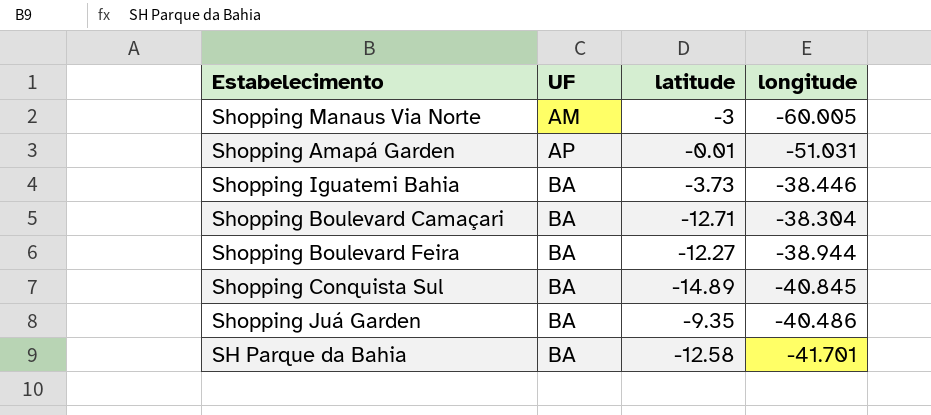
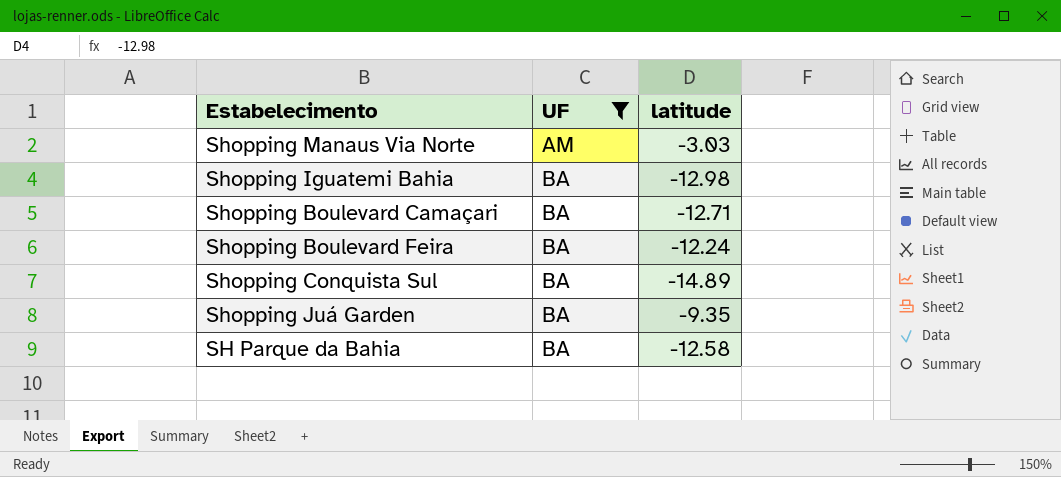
filter: none -> UF != AP
column longitude | position: 4 -> none
Shopping Manaus Via Norte | latitude: -3 -> -3.03
Shopping Iguatemi Bahia | latitude: -3.73 -> -12.98
Shopping Boulevard Feira | latitude: -12.27 -> -12.24

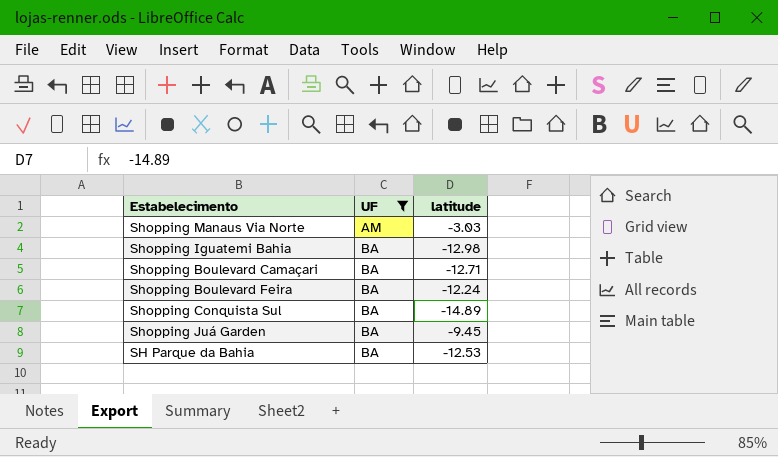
Shopping Juá Garden | latitude: -9.35 -> -9.45
SH Parque da Bahia | latitude: -12.58 -> -12.53

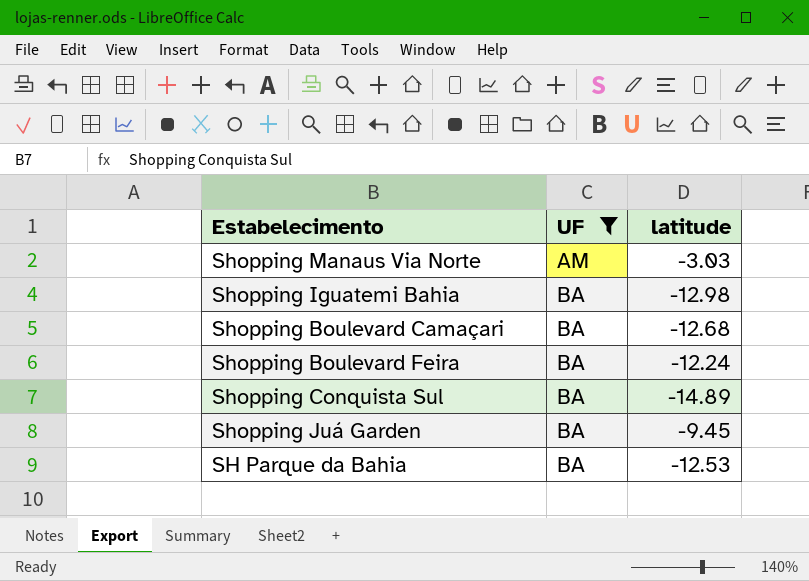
Shopping Boulevard Camaçari | latitude: -12.71 -> -12.68

